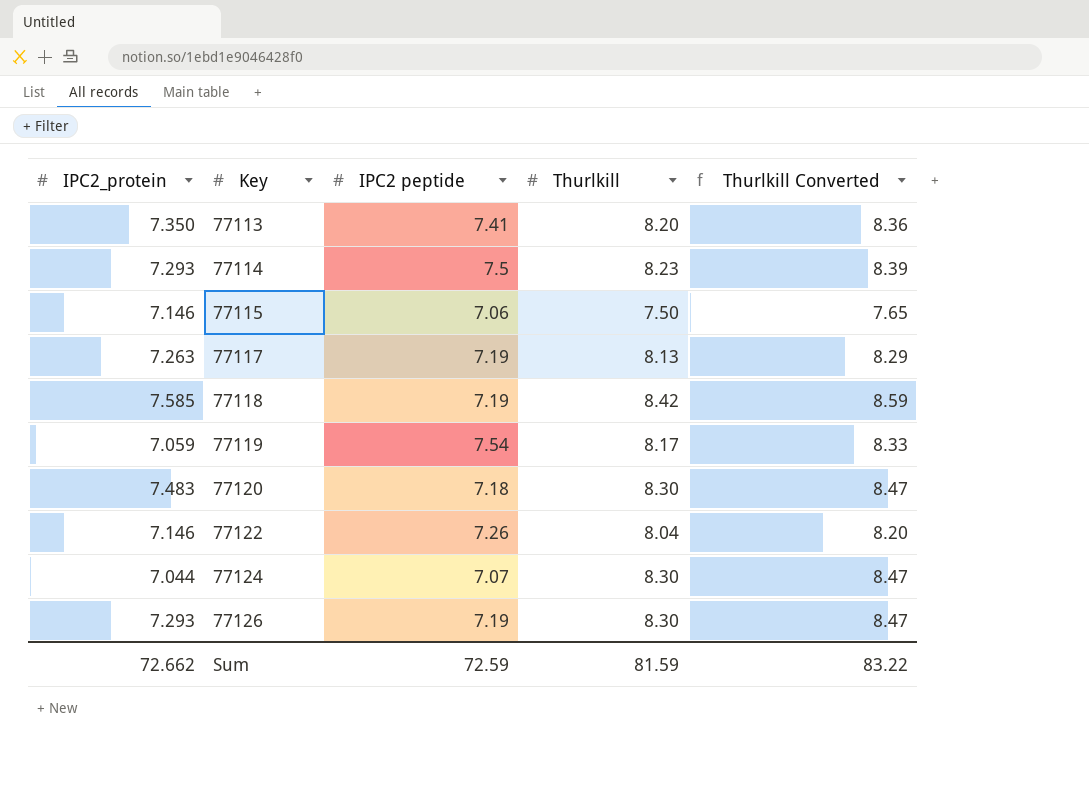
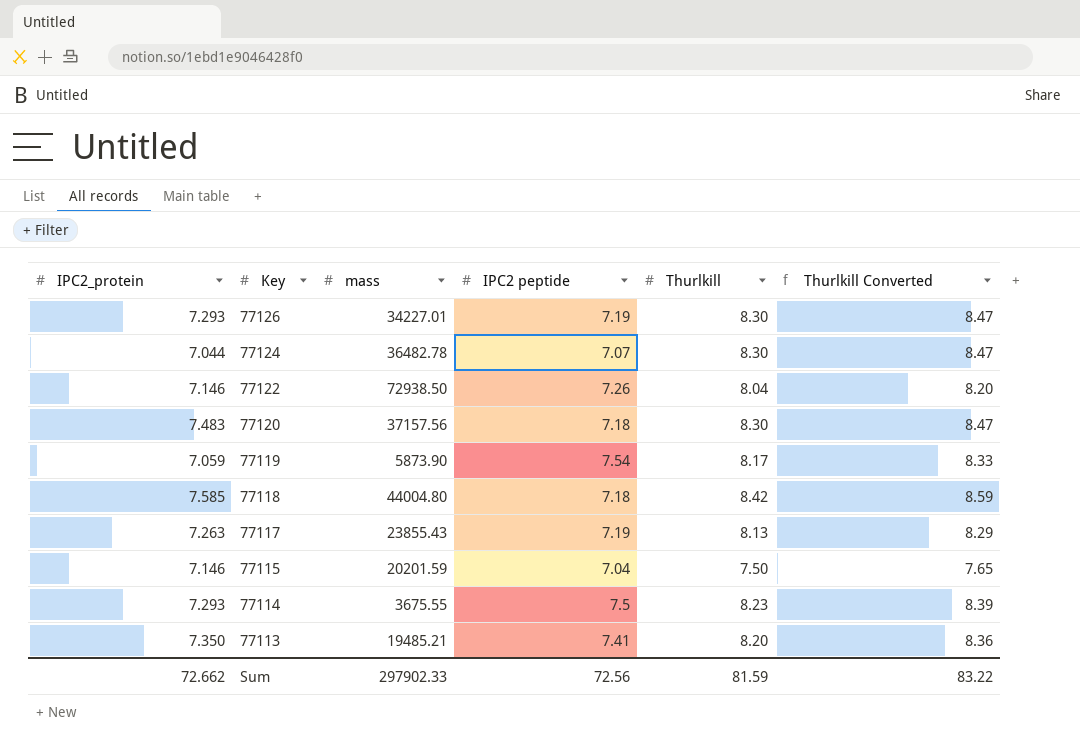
row order: Key ascending -> Key descending
column mass | position: none -> 3
77118 | IPC2 peptide: 7.19 -> 7.18
77115 | IPC2 peptide: 7.06 -> 7.04
Sum | IPC2 peptide: 72.59 -> 72.56

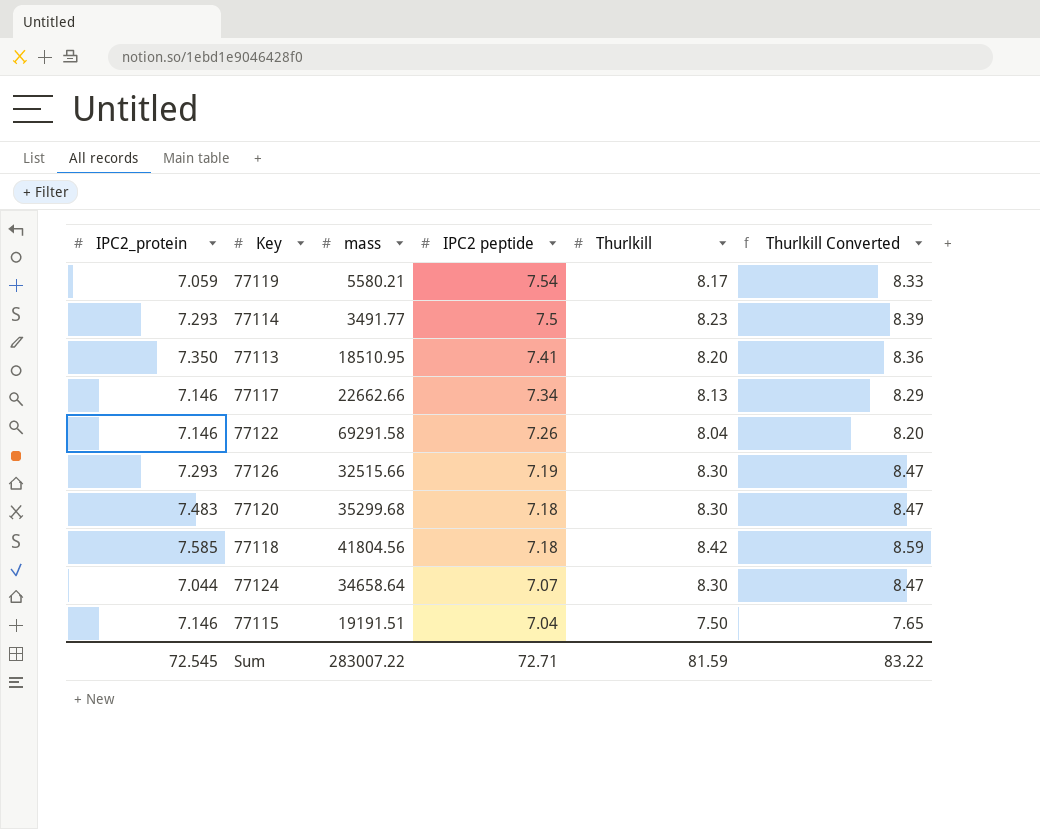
row order: Key descending -> IPC2 peptide descending
77119 | mass: 5873.90 -> 5580.21
77114 | mass: 3675.55 -> 3491.77
77113 | mass: 19485.21 -> 18510.95
77117 | IPC2_protein: 7.263 -> 7.146
77117 | mass: 23855.43 -> 22662.66
77117 | IPC2 peptide: 7.19 -> 7.34
77122 | mass: 72938.50 -> 69291.58
77126 | mass: 34227.01 -> 32515.66
77120 | mass: 37157.56 -> 35299.68
77118 | mass: 44004.80 -> 41804.56
77124 | mass: 36482.78 -> 34658.64
77115 | mass: 20201.59 -> 19191.51
Sum | IPC2_protein: 72.662 -> 72.545
Sum | mass: 297902.33 -> 283007.22
Sum | IPC2 peptide: 72.56 -> 72.71

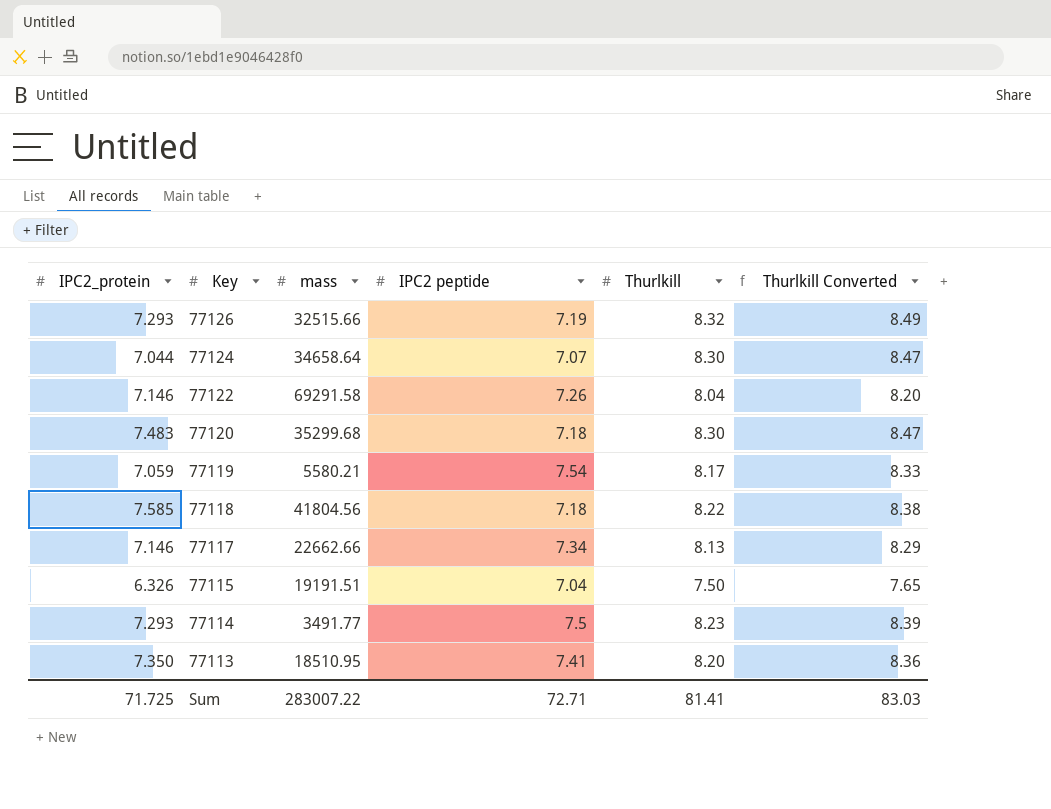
row order: IPC2 peptide descending -> Key descending
77126 | Thurlkill: 8.30 -> 8.32
77126 | Thurlkill Converted: 8.47 -> 8.49
77118 | Thurlkill: 8.42 -> 8.22
77118 | Thurlkill Converted: 8.59 -> 8.38
77115 | IPC2_protein: 7.146 -> 6.326
Sum | IPC2_protein: 72.545 -> 71.725
Sum | Thurlkill: 81.59 -> 81.41
Sum | Thurlkill Converted: 83.22 -> 83.03

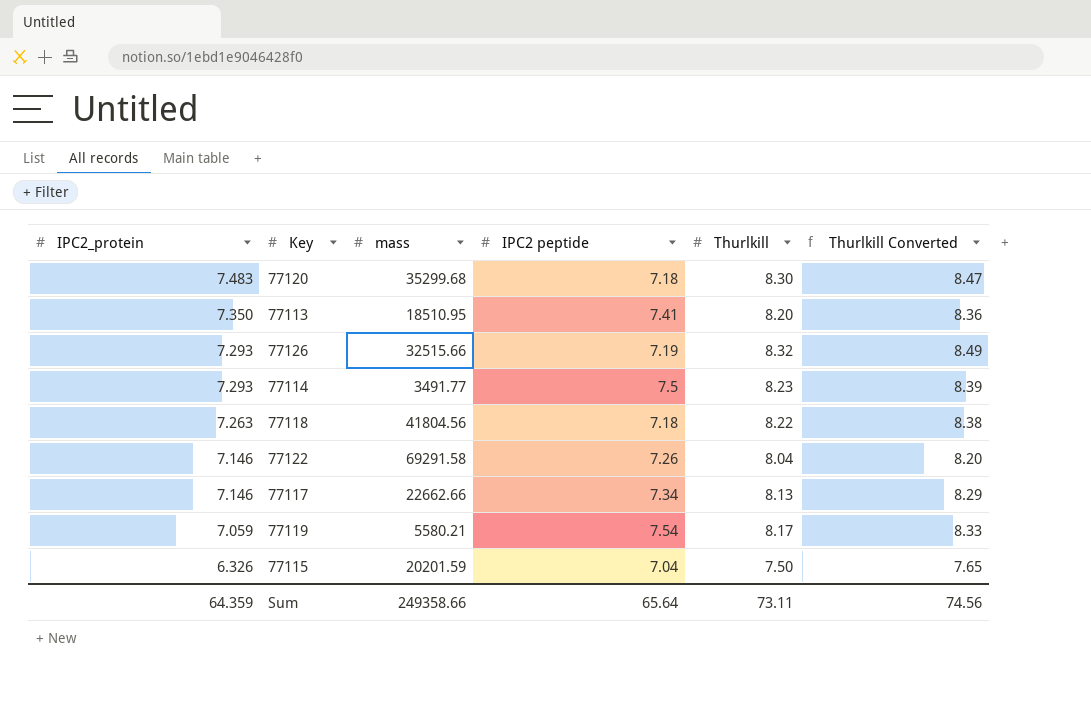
row order: Key descending -> IPC2_protein descending
row 77124: 7.044 | 34658.64 | 7.07 | 8.30 | 8.47 -> none
77118 | IPC2_protein: 7.585 -> 7.263
77115 | mass: 19191.51 -> 20201.59
Sum | IPC2_protein: 71.725 -> 64.359
Sum | mass: 283007.22 -> 249358.66
Sum | IPC2 peptide: 72.71 -> 65.64
Sum | Thurlkill: 81.41 -> 73.11
Sum | Thurlkill Converted: 83.03 -> 74.56

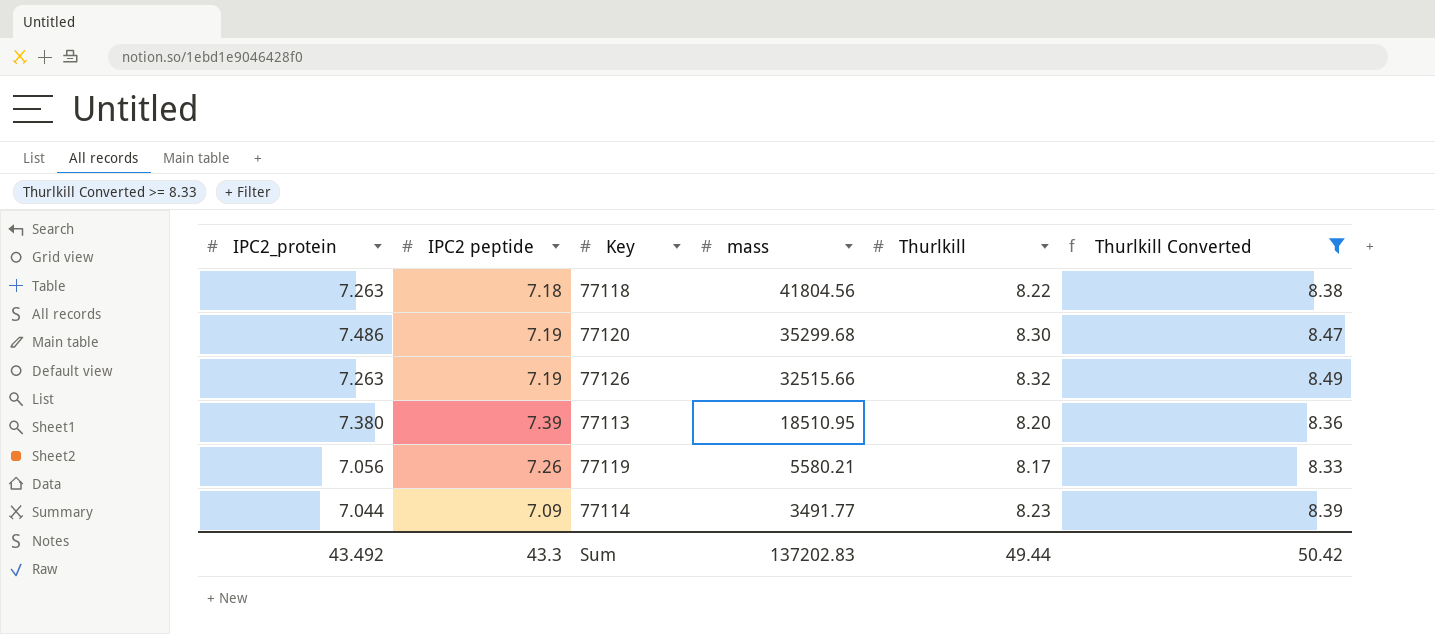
filter: none -> Thurlkill Converted >= 8.33
row order: IPC2_protein descending -> mass descending
column IPC2 peptide | position: 4 -> 2
77120 | IPC2_protein: 7.483 -> 7.486
77120 | IPC2 peptide: 7.18 -> 7.19
77126 | IPC2_protein: 7.293 -> 7.263
77113 | IPC2_protein: 7.350 -> 7.380
77113 | IPC2 peptide: 7.41 -> 7.39
77119 | IPC2_protein: 7.059 -> 7.056
77119 | IPC2 peptide: 7.54 -> 7.26
77114 | IPC2_protein: 7.293 -> 7.044
77114 | IPC2 peptide: 7.5 -> 7.09
Sum | IPC2_protein: 64.359 -> 43.492
Sum | IPC2 peptide: 65.64 -> 43.3
Sum | mass: 249358.66 -> 137202.83
Sum | Thurlkill: 73.11 -> 49.44
Sum | Thurlkill Converted: 74.56 -> 50.42

